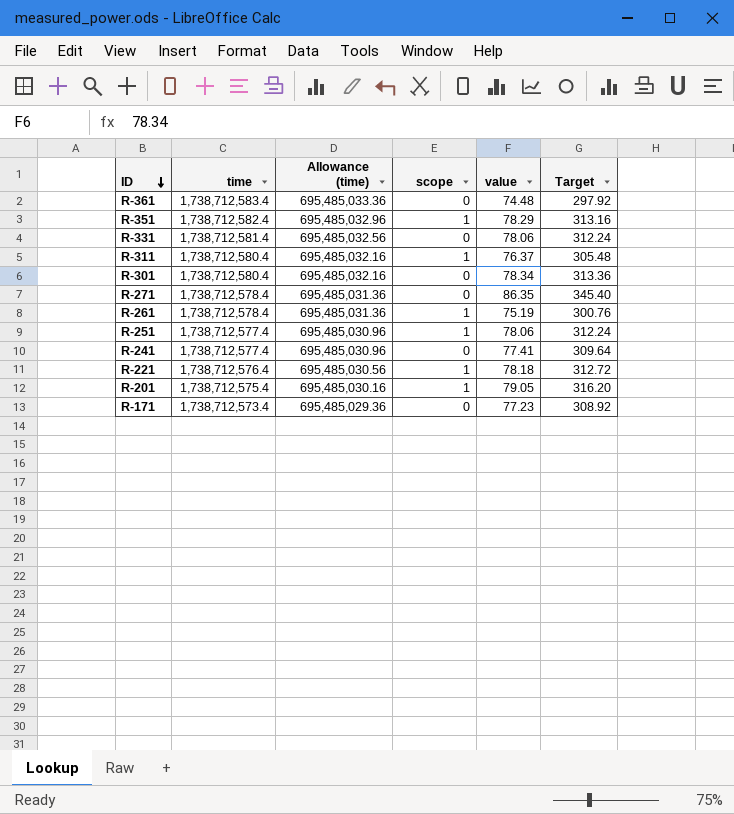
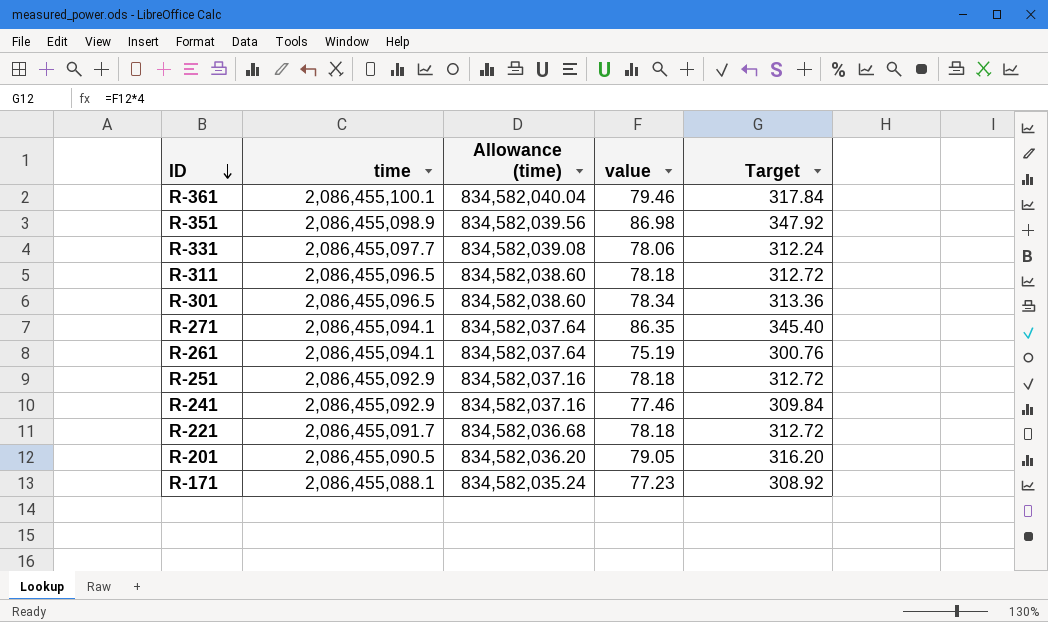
column scope | position: 4 -> none
R-361 | time: 1,738,712,583.4 -> 2,086,455,100.1
R-361 | Allowance (time): 695,485,033.36 -> 834,582,040.04
R-361 | value: 74.48 -> 79.46
R-361 | Target: 297.92 -> 317.84
R-351 | time: 1,738,712,582.4 -> 2,086,455,098.9
R-351 | Allowance (time): 695,485,032.96 -> 834,582,039.56
R-351 | value: 78.29 -> 86.98
R-351 | Target: 313.16 -> 347.92
R-331 | time: 1,738,712,581.4 -> 2,086,455,097.7
R-331 | Allowance (time): 695,485,032.56 -> 834,582,039.08
R-311 | time: 1,738,712,580.4 -> 2,086,455,096.5
R-311 | Allowance (time): 695,485,032.16 -> 834,582,038.60
R-311 | value: 76.37 -> 78.18
R-311 | Target: 305.48 -> 312.72
R-301 | time: 1,738,712,580.4 -> 2,086,455,096.5
R-301 | Allowance (time): 695,485,032.16 -> 834,582,038.60
R-271 | time: 1,738,712,578.4 -> 2,086,455,094.1
R-271 | Allowance (time): 695,485,031.36 -> 834,582,037.64
R-261 | time: 1,738,712,578.4 -> 2,086,455,094.1
R-261 | Allowance (time): 695,485,031.36 -> 834,582,037.64
R-251 | time: 1,738,712,577.4 -> 2,086,455,092.9
R-251 | Allowance (time): 695,485,030.96 -> 834,582,037.16
R-251 | value: 78.06 -> 78.18
R-251 | Target: 312.24 -> 312.72
R-241 | time: 1,738,712,577.4 -> 2,086,455,092.9
R-241 | Allowance (time): 695,485,030.96 -> 834,582,037.16
R-241 | value: 77.41 -> 77.46
R-241 | Target: 309.64 -> 309.84
R-221 | time: 1,738,712,576.4 -> 2,086,455,091.7
R-221 | Allowance (time): 695,485,030.56 -> 834,582,036.68
R-201 | time: 1,738,712,575.4 -> 2,086,455,090.5
R-201 | Allowance (time): 695,485,030.16 -> 834,582,036.20
R-171 | time: 1,738,712,573.4 -> 2,086,455,088.1
R-171 | Allowance (time): 695,485,029.36 -> 834,582,035.24

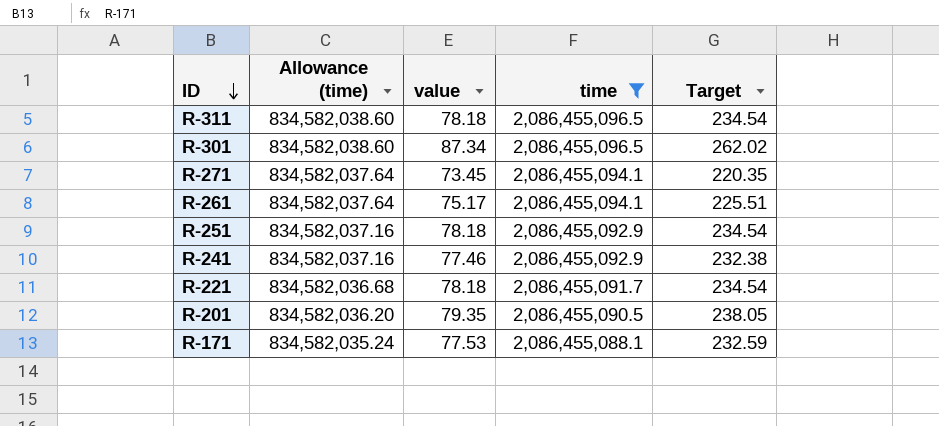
filter: none -> time <= 2,086,455,096.5
column time | position: 2 -> 4
column Target | formula: [value] * 4 -> [value] * 3
R-301 | value: 78.34 -> 87.34
R-271 | value: 86.35 -> 73.45
R-261 | value: 75.19 -> 75.17
R-201 | value: 79.05 -> 79.35
R-171 | value: 77.23 -> 77.53

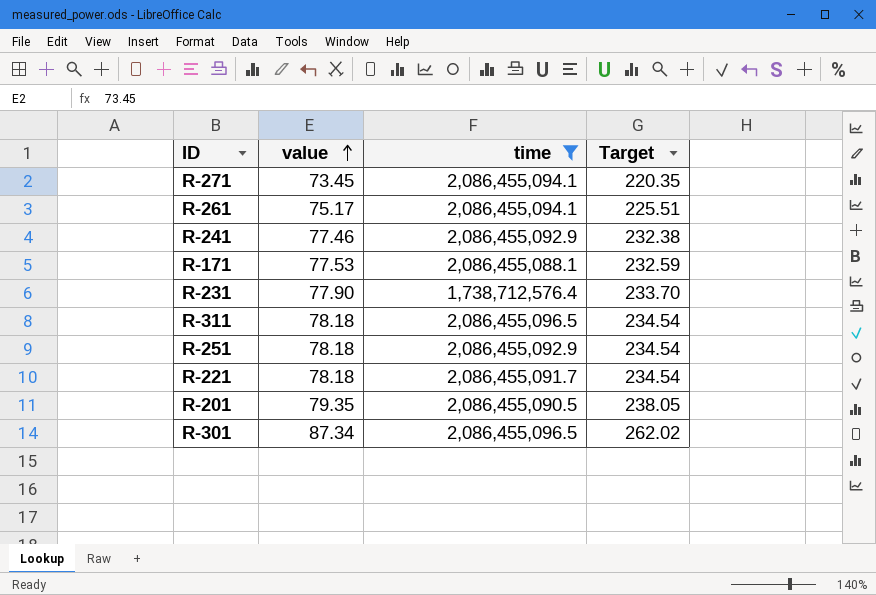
row order: ID descending -> value ascending
column Allowance (time) | formula: [time] * 0.4 -> none
row R-231: none -> 77.90 | 1,738,712,576.4 | 233.70

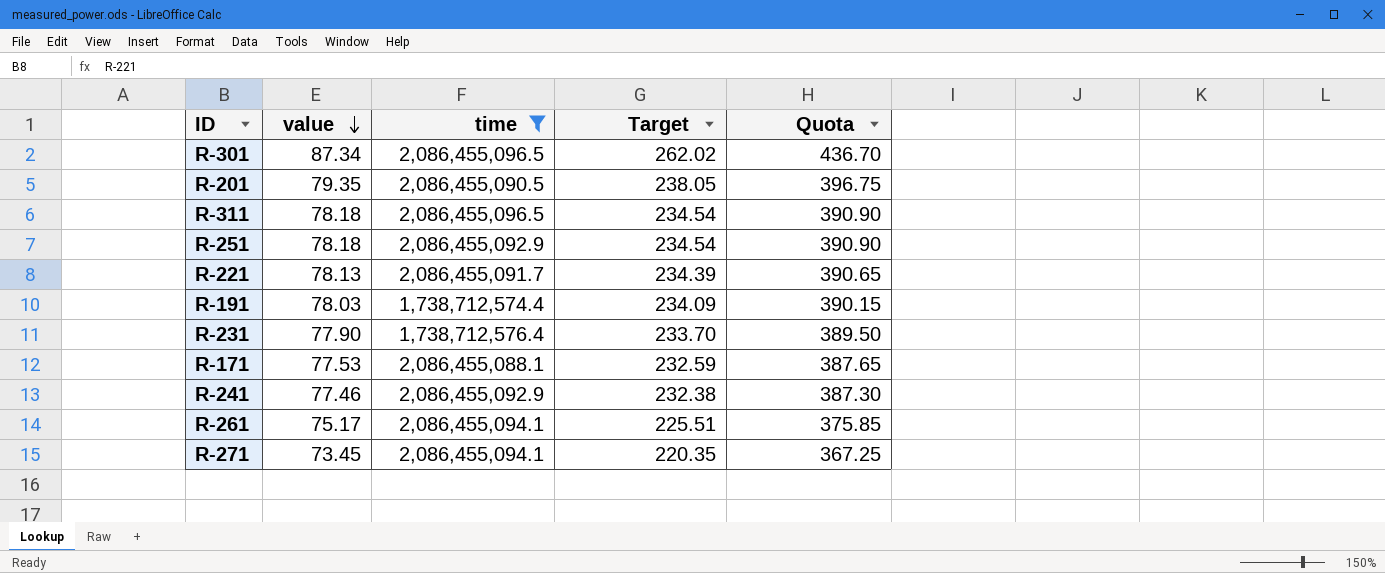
row order: value ascending -> value descending
column Quota | formula: none -> [value] * 5
R-221 | value: 78.18 -> 78.13
R-221 | Target: 234.54 -> 234.39
row R-191: none -> 78.03 | 1,738,712,574.4 | 234.09 | 390.15

